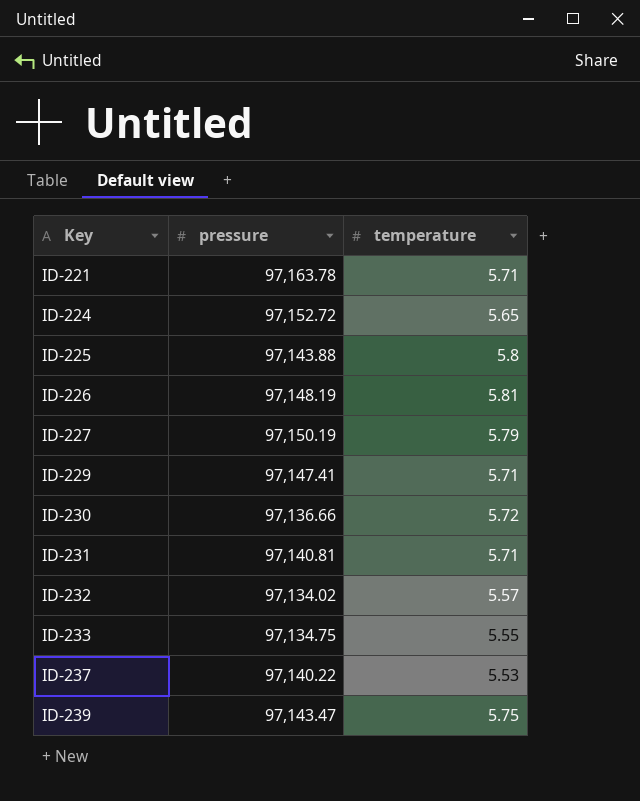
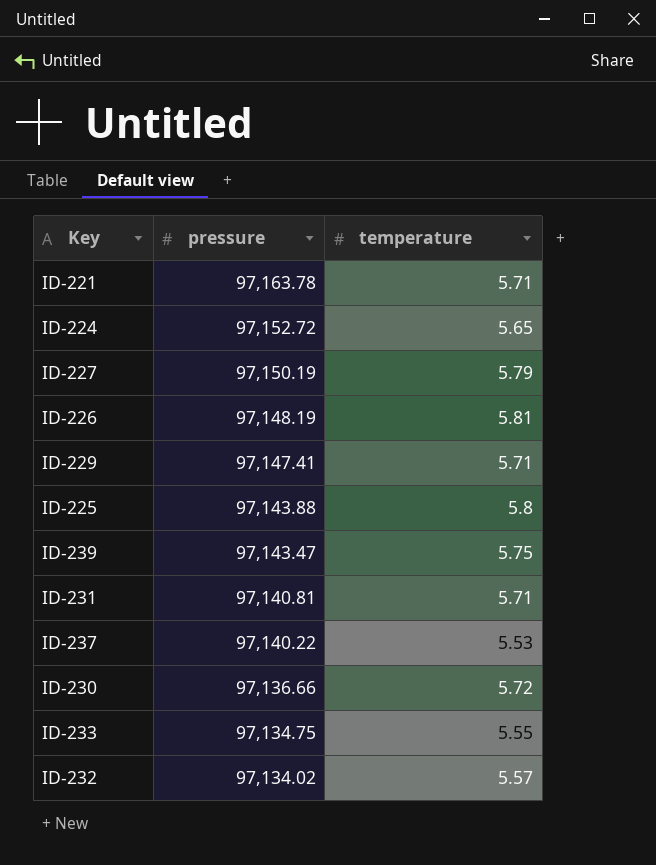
row order: Key ascending -> pressure descending

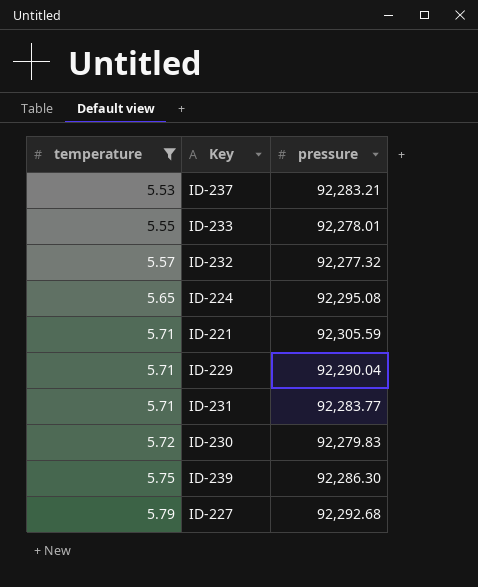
filter: none -> temperature <= 5.79
row order: pressure descending -> temperature ascending
column temperature | position: 3 -> 1
ID-237 | pressure: 97,140.22 -> 92,283.21
ID-233 | pressure: 97,134.75 -> 92,278.01
ID-232 | pressure: 97,134.02 -> 92,277.32
ID-224 | pressure: 97,152.72 -> 92,295.08
ID-221 | pressure: 97,163.78 -> 92,305.59
ID-229 | pressure: 97,147.41 -> 92,290.04
ID-231 | pressure: 97,140.81 -> 92,283.77
ID-230 | pressure: 97,136.66 -> 92,279.83
ID-239 | pressure: 97,143.47 -> 92,286.30
ID-227 | pressure: 97,150.19 -> 92,292.68

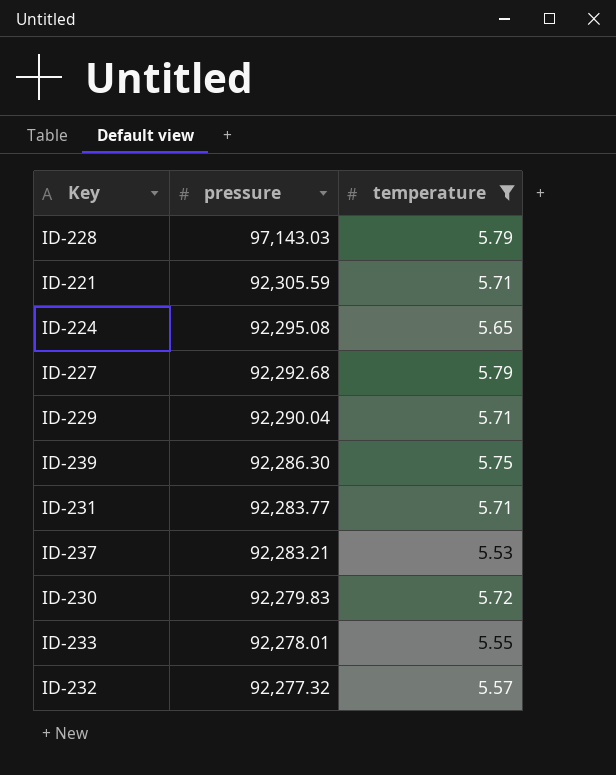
row order: temperature ascending -> pressure descending
column temperature | position: 1 -> 3
row ID-228: none -> 97,143.03 | 5.79

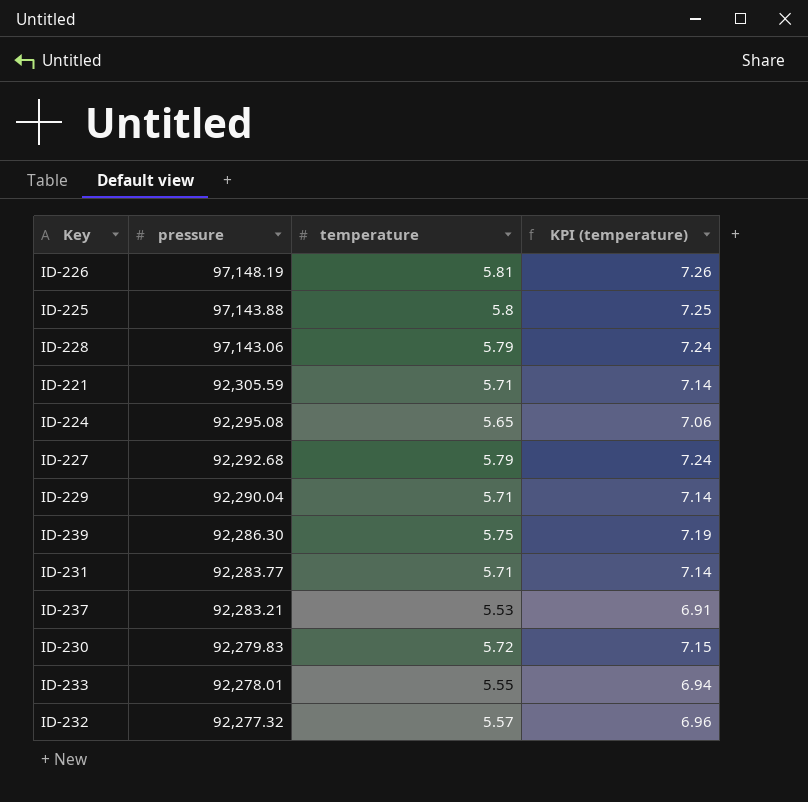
filter: temperature <= 5.79 -> none
column KPI (temperature) | formula: none -> [temperature] * 1.25
ID-228 | pressure: 97,143.03 -> 97,143.06

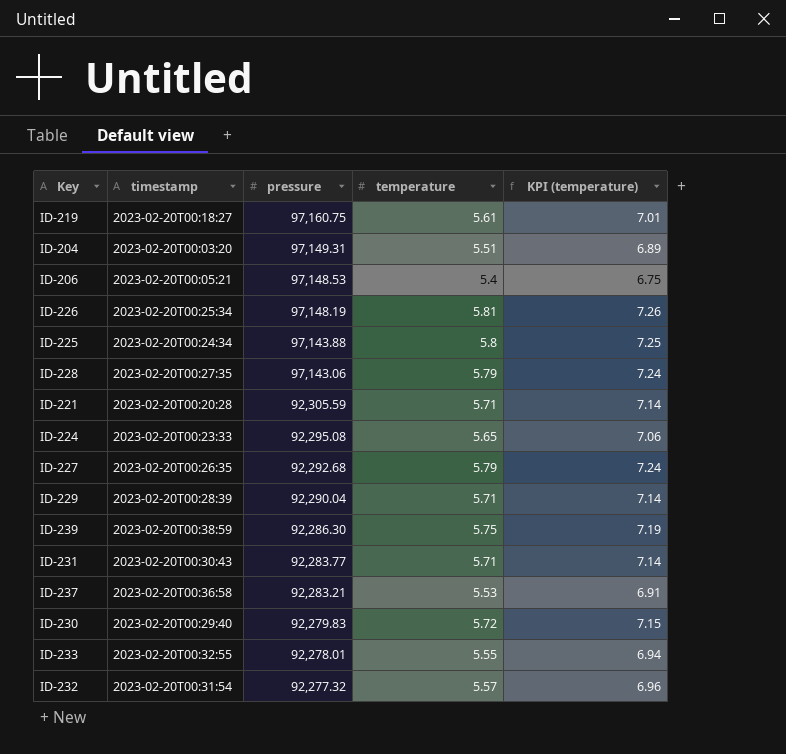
column timestamp | position: none -> 2
row ID-219: none -> 2023-02-20T00:18:27 | 97,160.75 | 5.61 | 7.01
row ID-204: none -> 2023-02-20T00:03:20 | 97,149.31 | 5.51 | 6.89
row ID-206: none -> 2023-02-20T00:05:21 | 97,148.53 | 5.4 | 6.75

